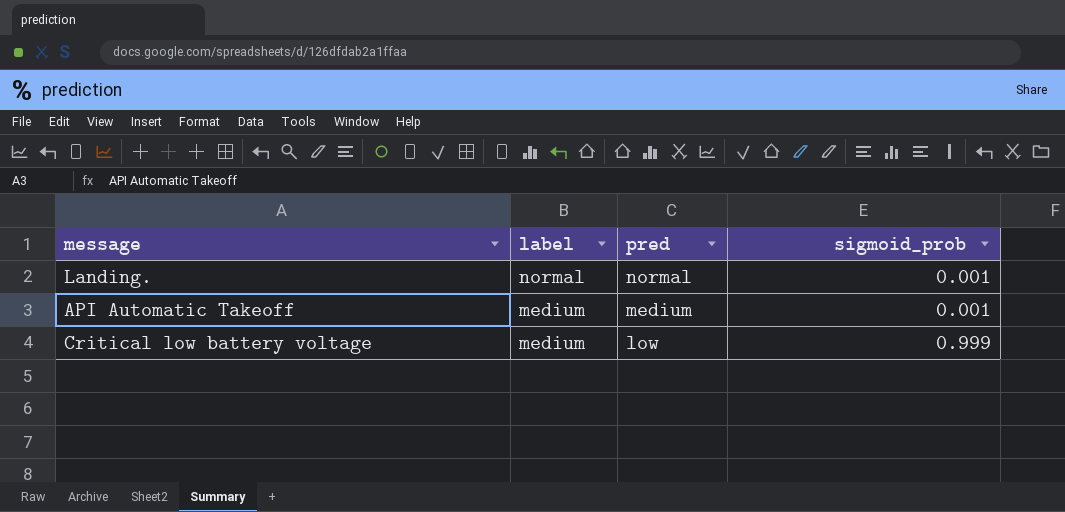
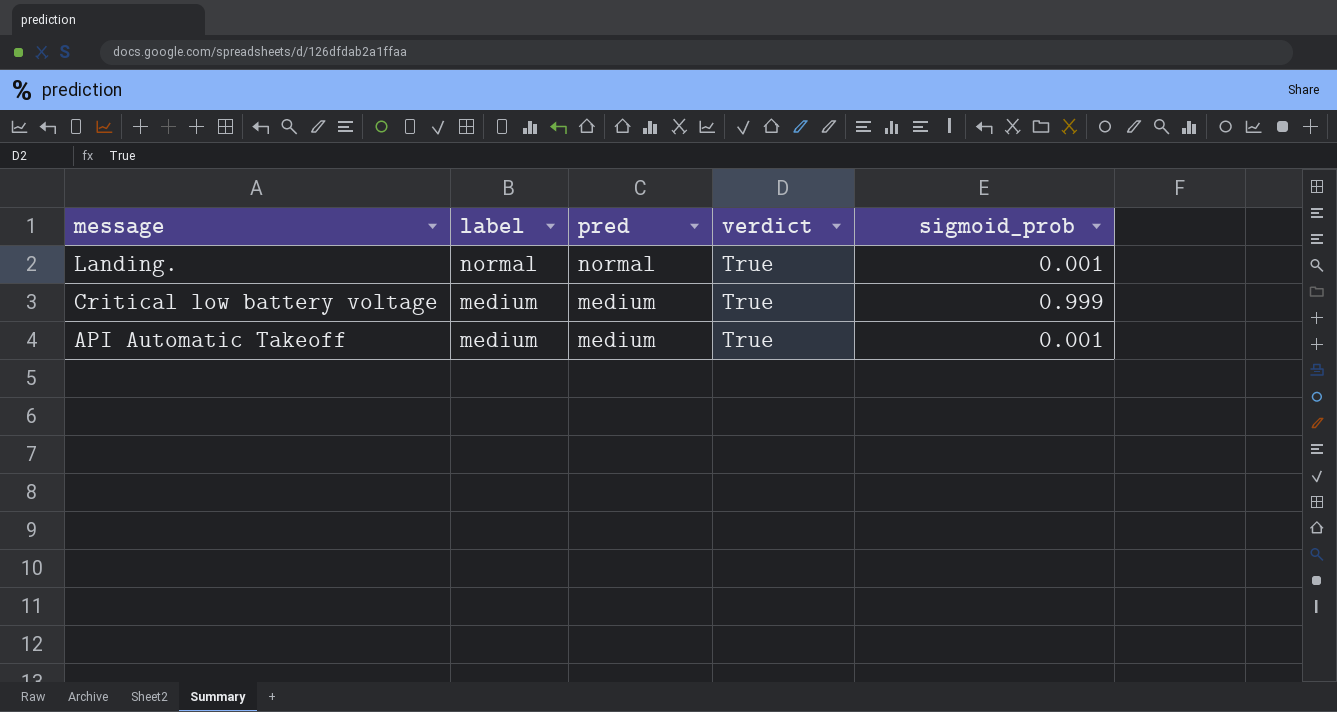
row order: label descending -> message descending
column verdict | position: none -> 4
Critical low battery voltage | pred: low -> medium

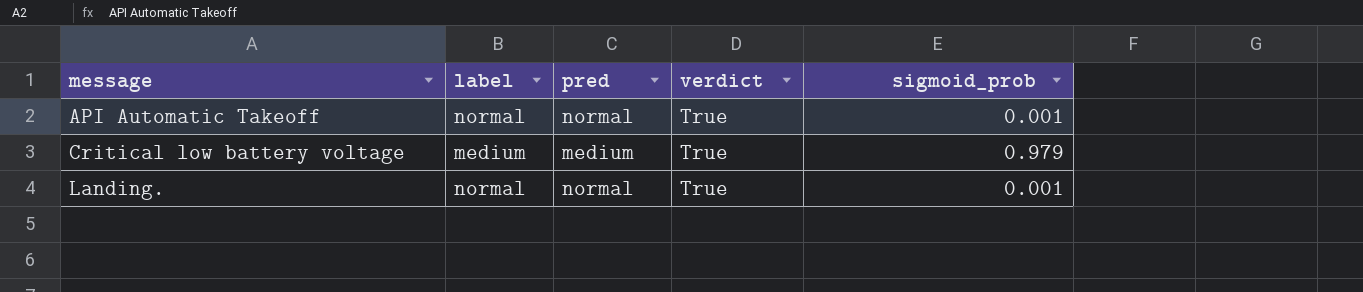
row order: message descending -> message ascending
API Automatic Takeoff | label: medium -> normal
API Automatic Takeoff | pred: medium -> normal
Critical low battery voltage | sigmoid_prob: 0.999 -> 0.979

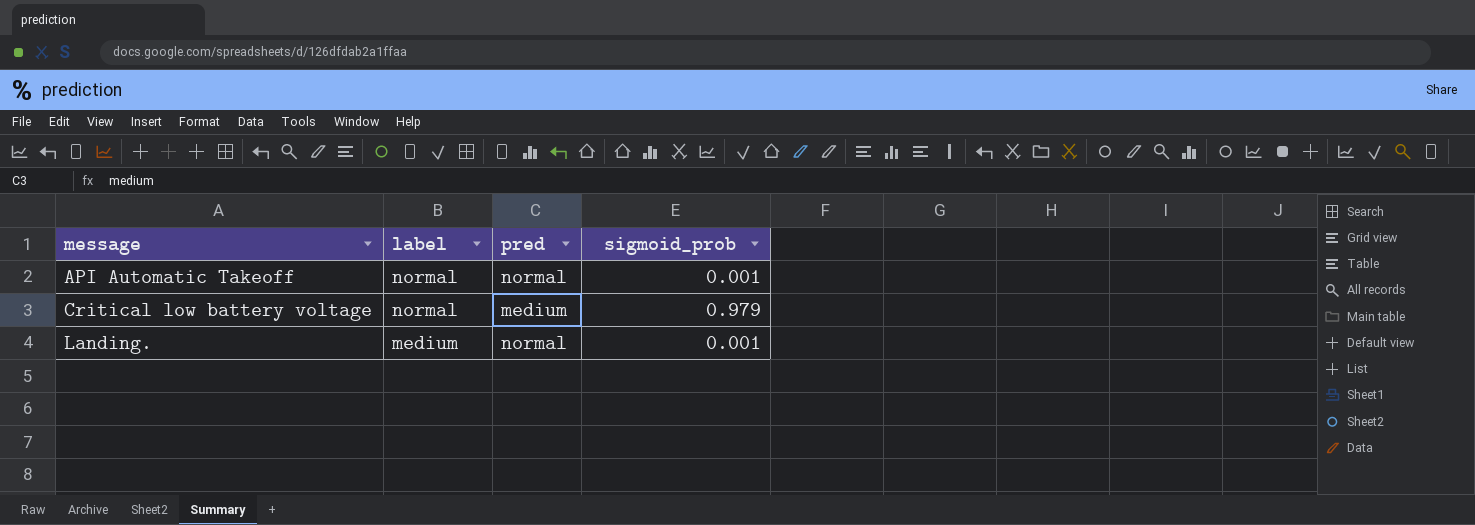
column verdict | position: 4 -> none
Critical low battery voltage | label: medium -> normal
Landing. | label: normal -> medium

